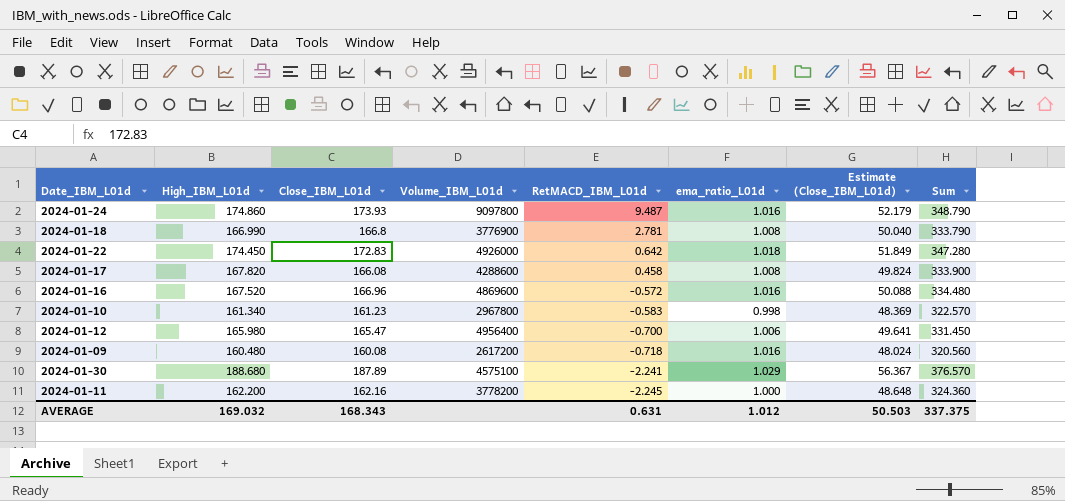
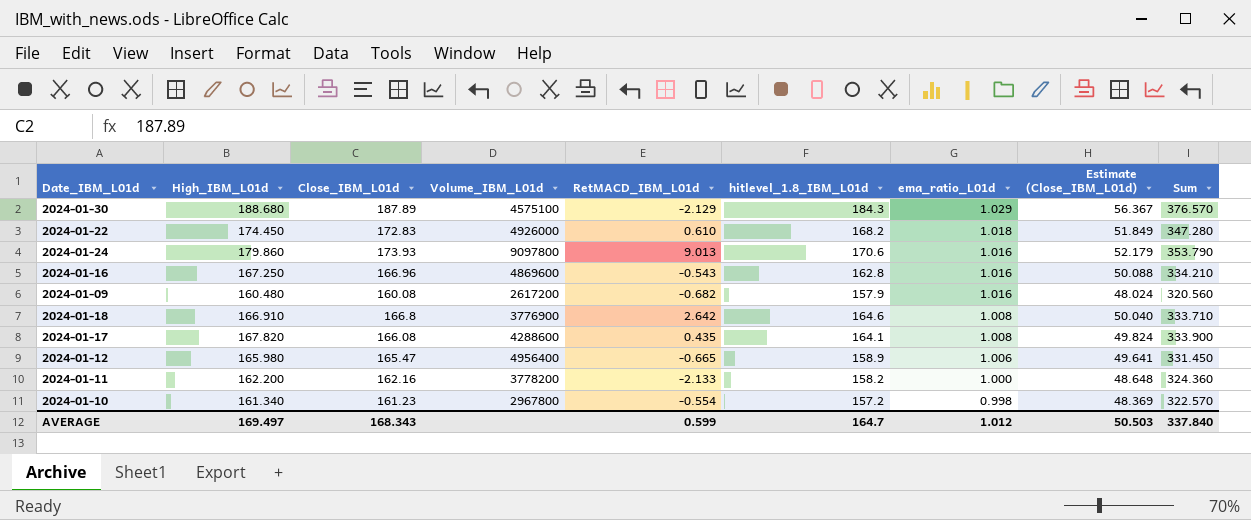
row order: RetMACD_IBM_L01d descending -> ema_ratio_L01d descending
column hitlevel_1.8_IBM_L01d | position: none -> 6
2024-01-30 | RetMACD_IBM_L01d: -2.241 -> -2.129
2024-01-22 | RetMACD_IBM_L01d: 0.642 -> 0.610
2024-01-24 | High_IBM_L01d: 174.860 -> 179.860
2024-01-24 | RetMACD_IBM_L01d: 9.487 -> 9.013
2024-01-24 | Sum: 348.790 -> 353.790
2024-01-16 | High_IBM_L01d: 167.520 -> 167.250
2024-01-16 | RetMACD_IBM_L01d: -0.572 -> -0.543
2024-01-16 | Sum: 334.480 -> 334.210
2024-01-09 | RetMACD_IBM_L01d: -0.718 -> -0.682
2024-01-18 | High_IBM_L01d: 166.990 -> 166.910
2024-01-18 | RetMACD_IBM_L01d: 2.781 -> 2.642
2024-01-18 | Sum: 333.790 -> 333.710
2024-01-17 | RetMACD_IBM_L01d: 0.458 -> 0.435
2024-01-12 | RetMACD_IBM_L01d: -0.700 -> -0.665
2024-01-11 | RetMACD_IBM_L01d: -2.245 -> -2.133
2024-01-10 | RetMACD_IBM_L01d: -0.583 -> -0.554
AVERAGE | High_IBM_L01d: 169.032 -> 169.497
AVERAGE | RetMACD_IBM_L01d: 0.631 -> 0.599
AVERAGE | Sum: 337.375 -> 337.840

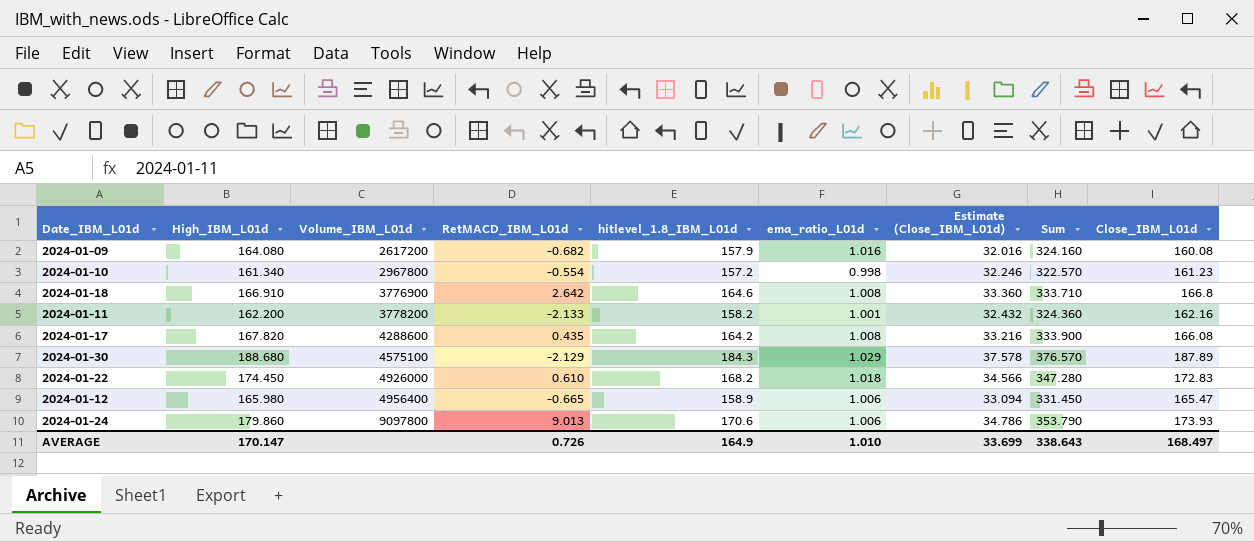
row order: ema_ratio_L01d descending -> Volume_IBM_L01d ascending
column Estimate (Close_IBM_L01d) | formula: [Close_IBM_L01d] * 0.3 -> [Close_IBM_L01d] * 0.2
column Close_IBM_L01d | position: 3 -> 9
row 2024-01-16: 167.250 | 166.96 | 4869600 | -0.543 | 162.8 | 1.016 | 50.088 | 334.210 -> none
2024-01-09 | High_IBM_L01d: 160.480 -> 164.080
2024-01-09 | Sum: 320.560 -> 324.160
2024-01-11 | ema_ratio_L01d: 1.000 -> 1.001
2024-01-17 | hitlevel_1.8_IBM_L01d: 164.1 -> 164.2
2024-01-24 | ema_ratio_L01d: 1.016 -> 1.006
AVERAGE | High_IBM_L01d: 169.497 -> 170.147
AVERAGE | RetMACD_IBM_L01d: 0.599 -> 0.726
AVERAGE | hitlevel_1.8_IBM_L01d: 164.7 -> 164.9
AVERAGE | ema_ratio_L01d: 1.012 -> 1.010
AVERAGE | Estimate (Close_IBM_L01d): 50.503 -> 33.699
AVERAGE | Sum: 337.840 -> 338.643
AVERAGE | Close_IBM_L01d: 168.343 -> 168.497

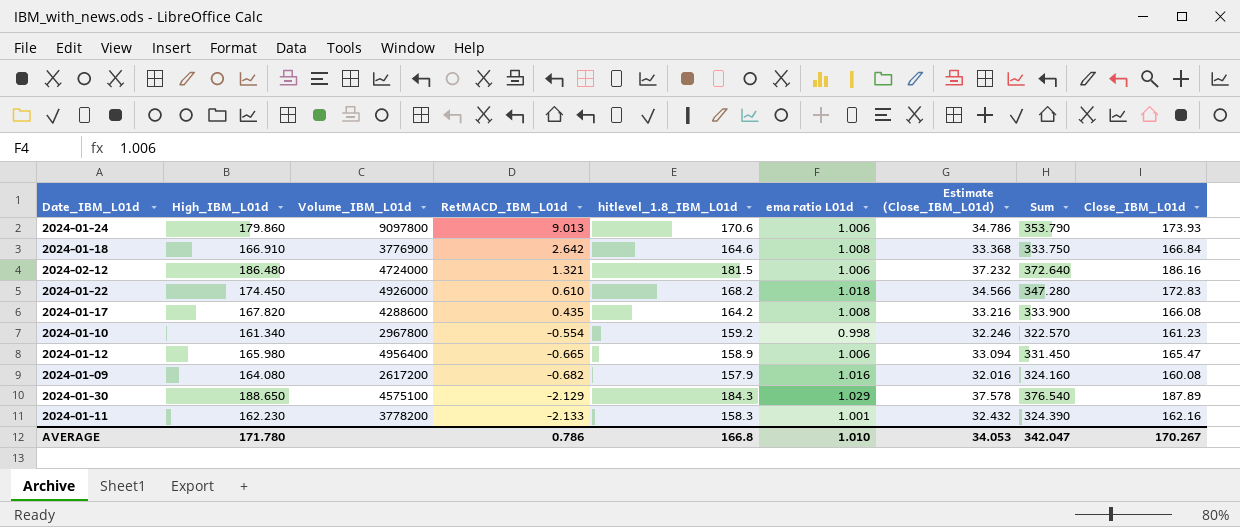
row order: Volume_IBM_L01d ascending -> RetMACD_IBM_L01d descending
column name: ema_ratio_L01d -> ema ratio L01d
2024-01-18 | Estimate (Close_IBM_L01d): 33.360 -> 33.368
2024-01-18 | Sum: 333.710 -> 333.750
2024-01-18 | Close_IBM_L01d: 166.8 -> 166.84
row 2024-02-12: none -> 186.480 | 4724000 | 1.321 | 181.5 | 1.006 | 37.232 | 372.640 | 186.16
2024-01-10 | hitlevel_1.8_IBM_L01d: 157.2 -> 159.2
2024-01-30 | High_IBM_L01d: 188.680 -> 188.650
2024-01-30 | Sum: 376.570 -> 376.540
2024-01-11 | High_IBM_L01d: 162.200 -> 162.230
2024-01-11 | hitlevel_1.8_IBM_L01d: 158.2 -> 158.3
2024-01-11 | Sum: 324.360 -> 324.390
AVERAGE | High_IBM_L01d: 170.147 -> 171.780
AVERAGE | RetMACD_IBM_L01d: 0.726 -> 0.786
AVERAGE | hitlevel_1.8_IBM_L01d: 164.9 -> 166.8
AVERAGE | Estimate (Close_IBM_L01d): 33.699 -> 34.053
AVERAGE | Sum: 338.643 -> 342.047
AVERAGE | Close_IBM_L01d: 168.497 -> 170.267

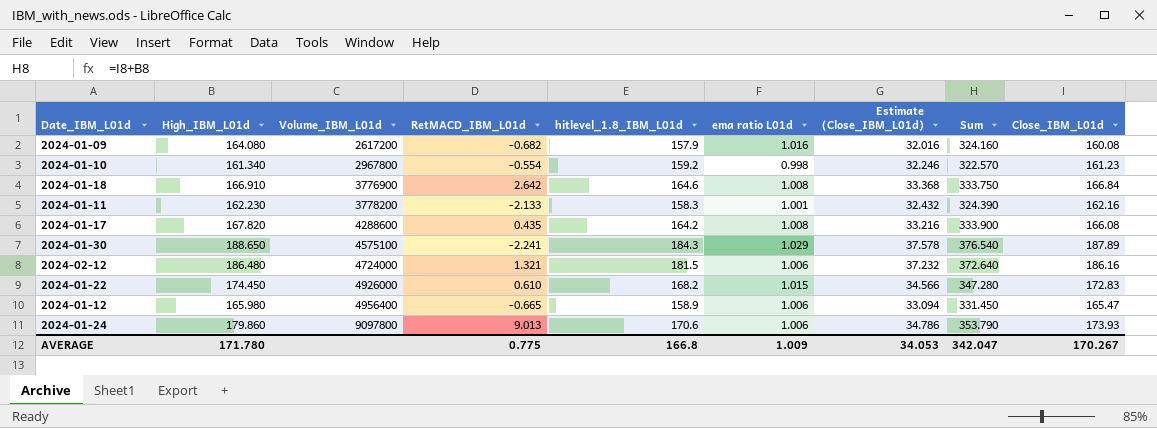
row order: RetMACD_IBM_L01d descending -> Volume_IBM_L01d ascending
2024-01-30 | RetMACD_IBM_L01d: -2.129 -> -2.241
2024-01-22 | ema ratio L01d: 1.018 -> 1.015
AVERAGE | RetMACD_IBM_L01d: 0.786 -> 0.775
AVERAGE | ema ratio L01d: 1.010 -> 1.009

